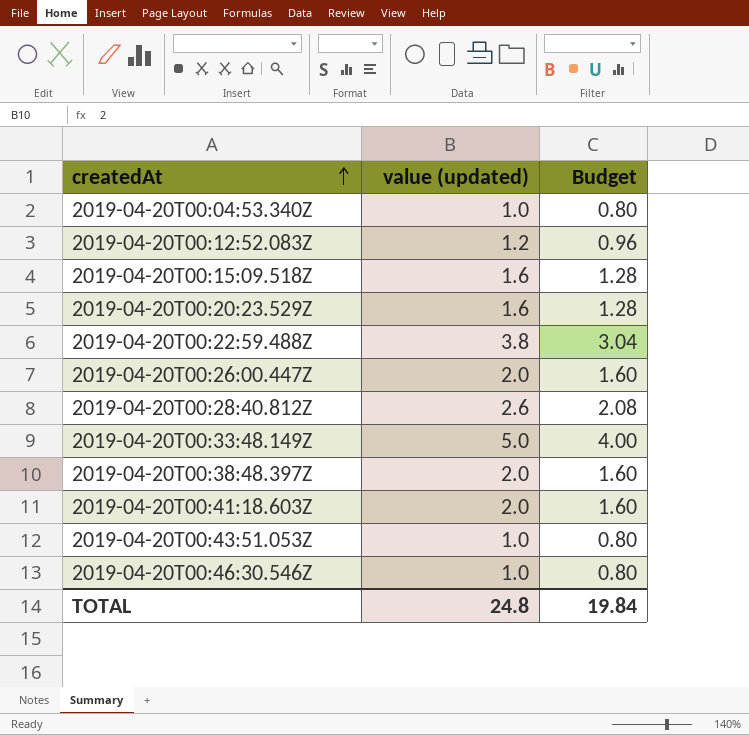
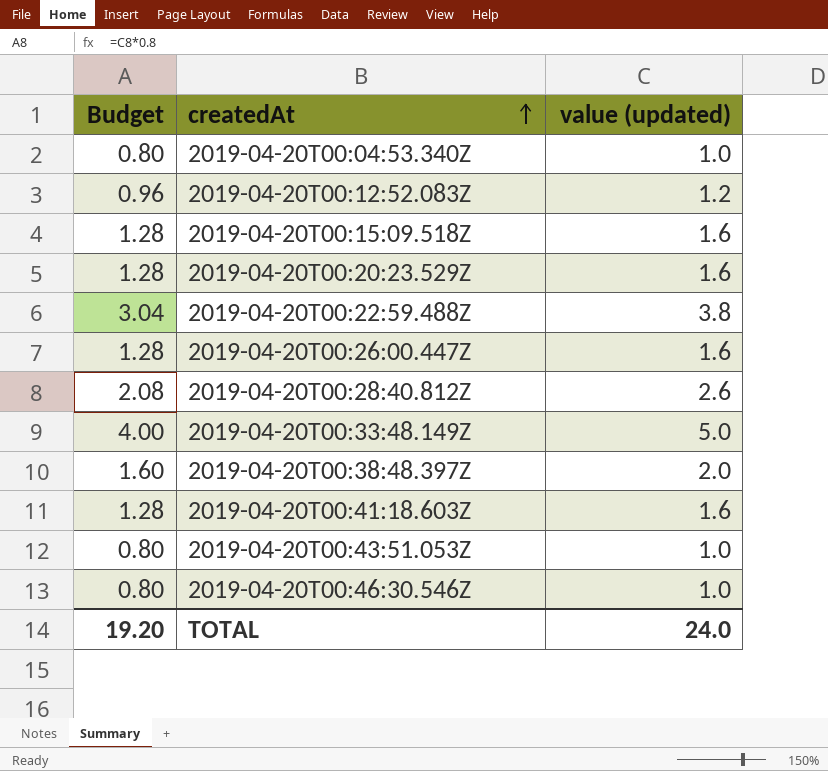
column Budget | position: 3 -> 1
2019-04-20T00:26:00.447Z | Budget: 1.60 -> 1.28
2019-04-20T00:26:00.447Z | value (updated): 2.0 -> 1.6
2019-04-20T00:41:18.603Z | Budget: 1.60 -> 1.28
2019-04-20T00:41:18.603Z | value (updated): 2.0 -> 1.6
TOTAL | Budget: 19.84 -> 19.20
TOTAL | value (updated): 24.8 -> 24.0

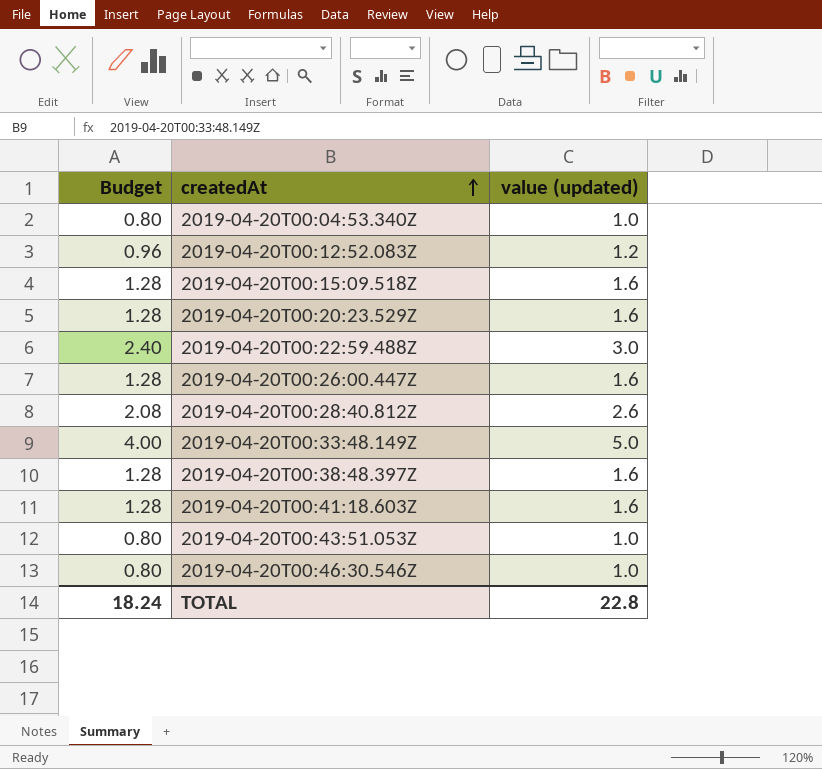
2019-04-20T00:22:59.488Z | Budget: 3.04 -> 2.40
2019-04-20T00:22:59.488Z | value (updated): 3.8 -> 3.0
2019-04-20T00:38:48.397Z | Budget: 1.60 -> 1.28
2019-04-20T00:38:48.397Z | value (updated): 2.0 -> 1.6
TOTAL | Budget: 19.20 -> 18.24
TOTAL | value (updated): 24.0 -> 22.8

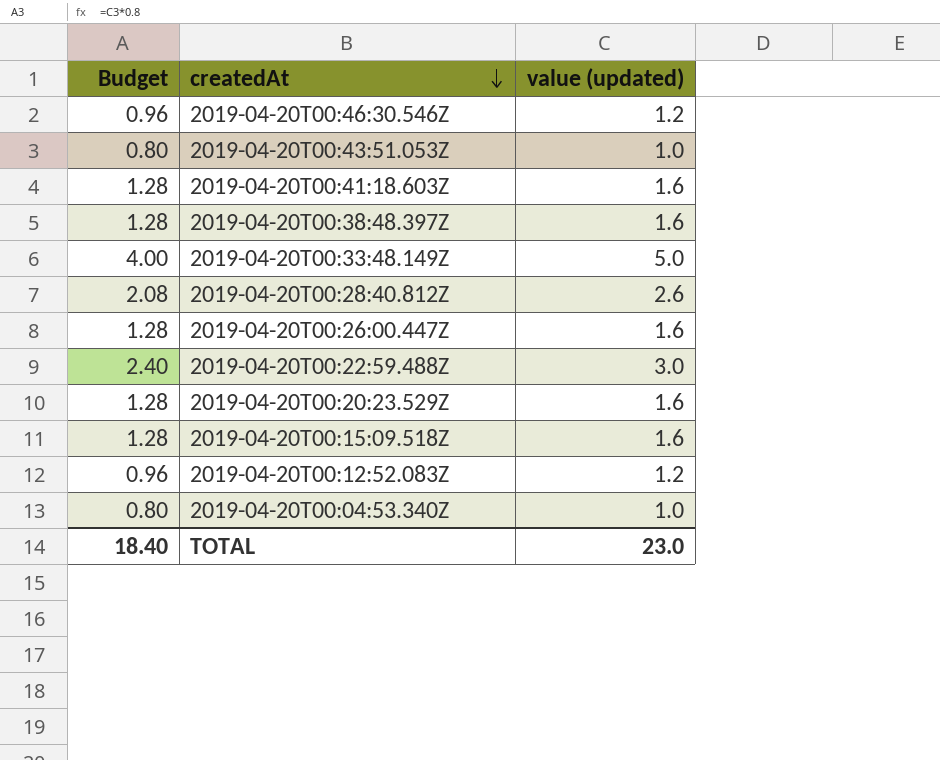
row order: createdAt ascending -> createdAt descending
2019-04-20T00:46:30.546Z | Budget: 0.80 -> 0.96
2019-04-20T00:46:30.546Z | value (updated): 1.0 -> 1.2
TOTAL | Budget: 18.24 -> 18.40
TOTAL | value (updated): 22.8 -> 23.0

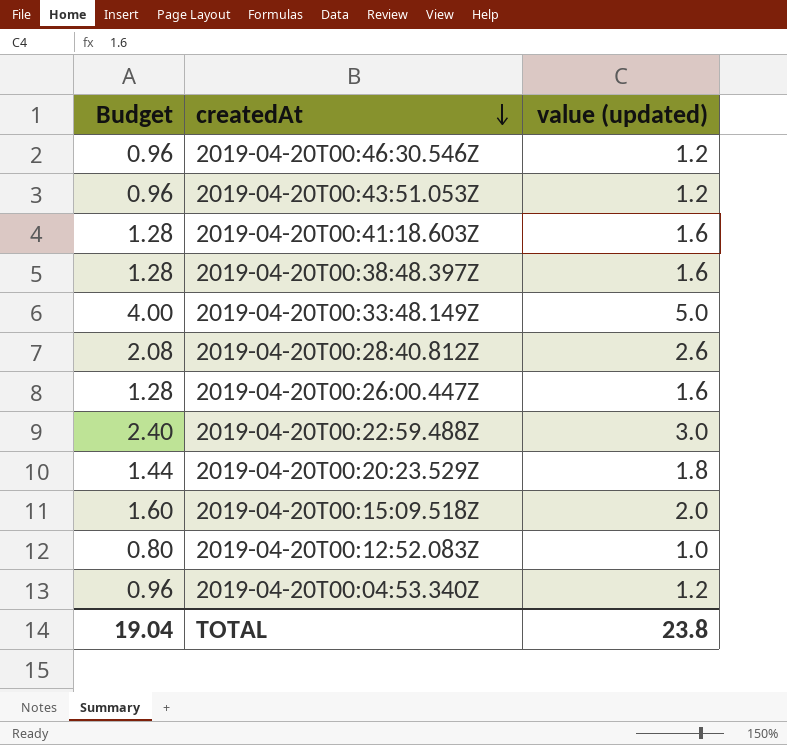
2019-04-20T00:43:51.053Z | Budget: 0.80 -> 0.96
2019-04-20T00:43:51.053Z | value (updated): 1.0 -> 1.2
2019-04-20T00:20:23.529Z | Budget: 1.28 -> 1.44
2019-04-20T00:20:23.529Z | value (updated): 1.6 -> 1.8
2019-04-20T00:15:09.518Z | Budget: 1.28 -> 1.60
2019-04-20T00:15:09.518Z | value (updated): 1.6 -> 2.0
2019-04-20T00:12:52.083Z | Budget: 0.96 -> 0.80
2019-04-20T00:12:52.083Z | value (updated): 1.2 -> 1.0
2019-04-20T00:04:53.340Z | Budget: 0.80 -> 0.96
2019-04-20T00:04:53.340Z | value (updated): 1.0 -> 1.2
TOTAL | Budget: 18.40 -> 19.04
TOTAL | value (updated): 23.0 -> 23.8

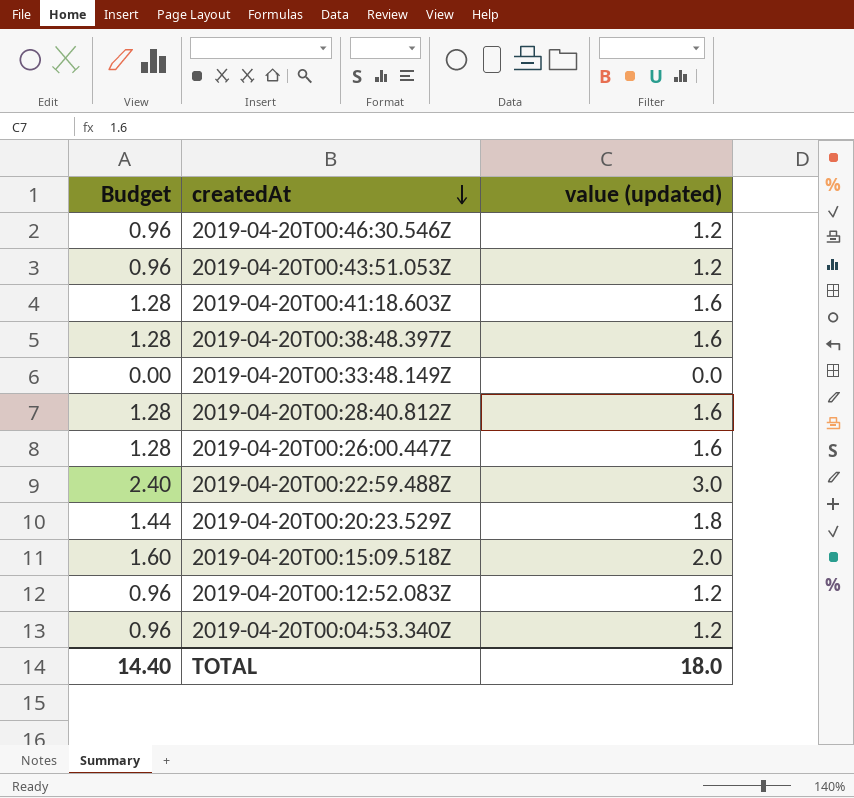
2019-04-20T00:33:48.149Z | Budget: 4.00 -> 0.00
2019-04-20T00:33:48.149Z | value (updated): 5.0 -> 0.0
2019-04-20T00:28:40.812Z | Budget: 2.08 -> 1.28
2019-04-20T00:28:40.812Z | value (updated): 2.6 -> 1.6
2019-04-20T00:12:52.083Z | Budget: 0.80 -> 0.96
2019-04-20T00:12:52.083Z | value (updated): 1.0 -> 1.2
TOTAL | Budget: 19.04 -> 14.40
TOTAL | value (updated): 23.8 -> 18.0

